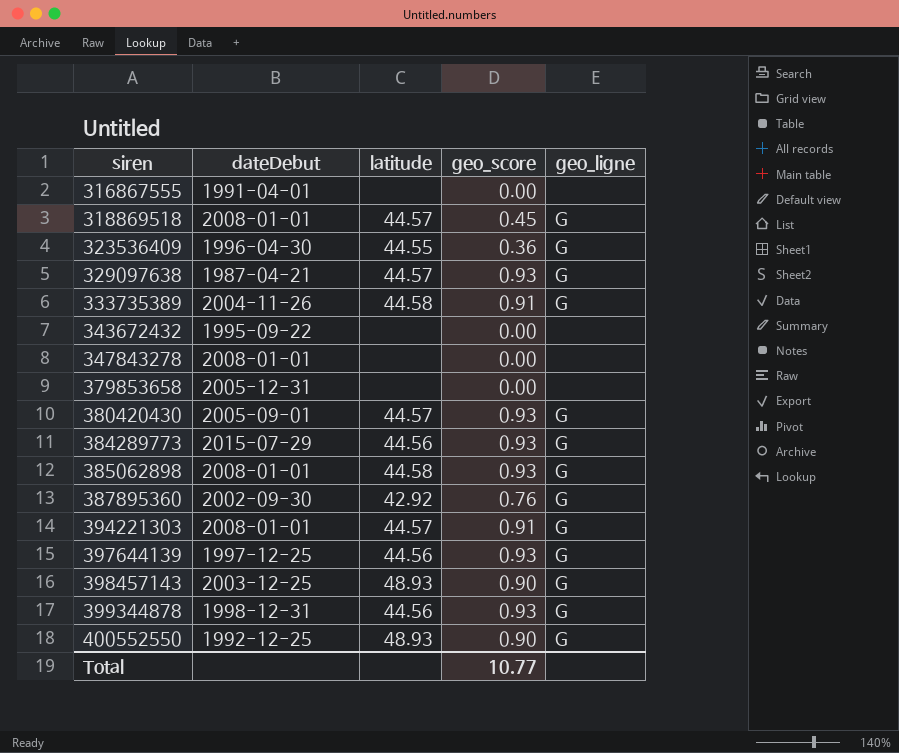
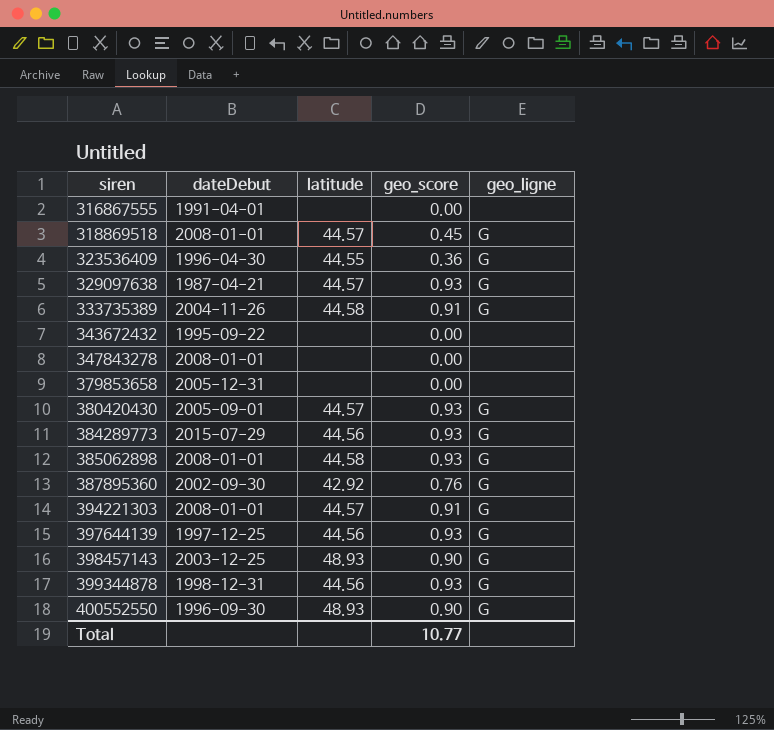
400552550 | dateDebut: 1992-12-25 -> 1996-09-30

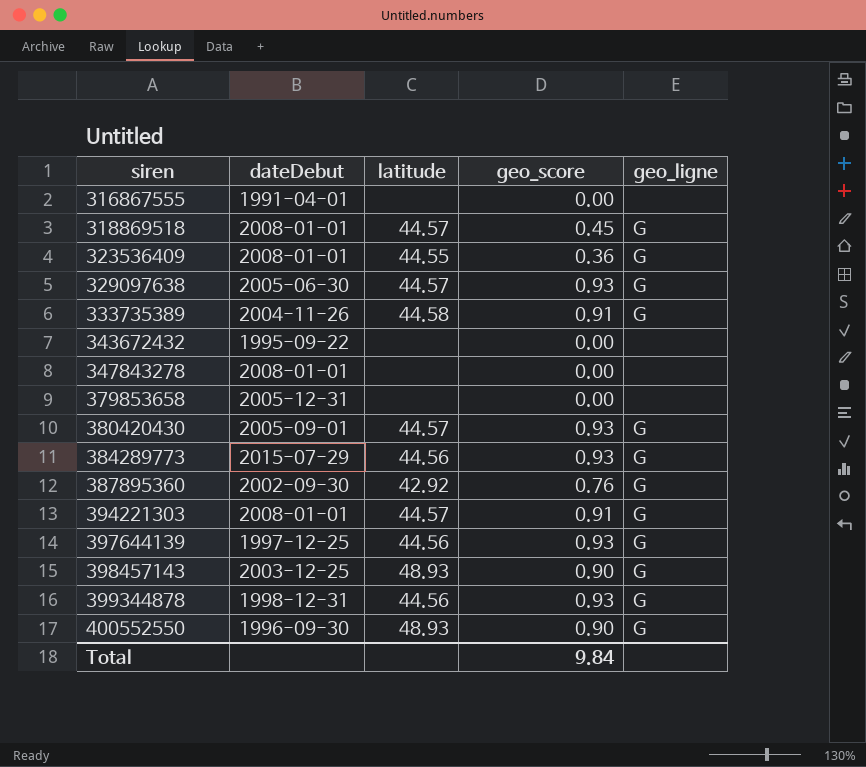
row 385062898: 2008-01-01 | 44.58 | 0.93 | G -> none
323536409 | dateDebut: 1996-04-30 -> 2008-01-01
329097638 | dateDebut: 1987-04-21 -> 2005-06-30
Total | geo_score: 10.77 -> 9.84

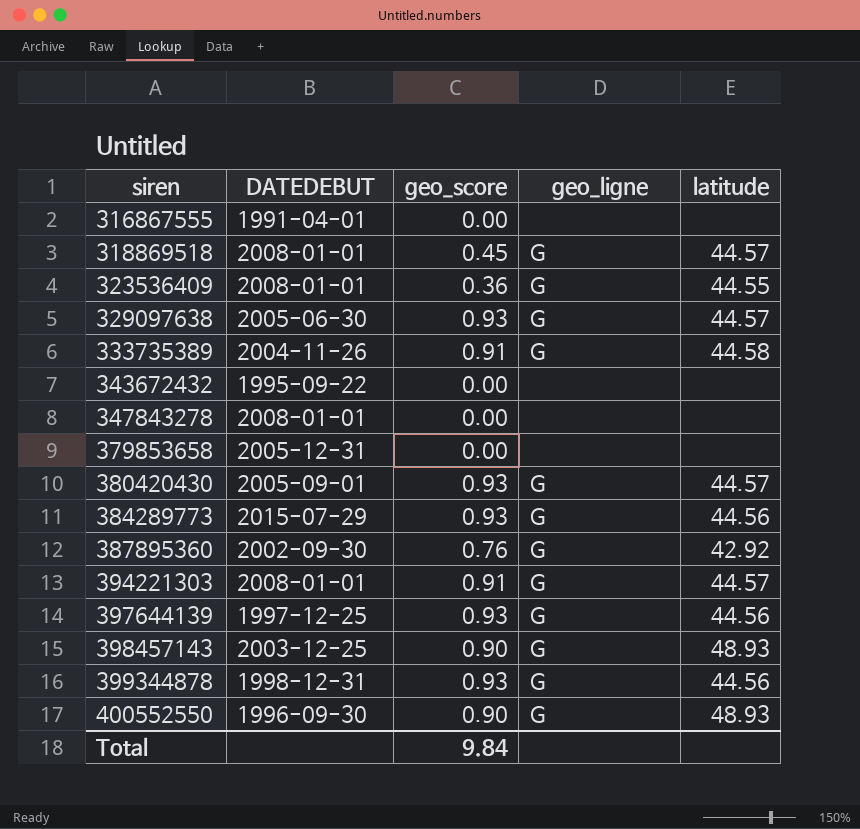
column name: dateDebut -> DATEDEBUT
column latitude | position: 3 -> 5

